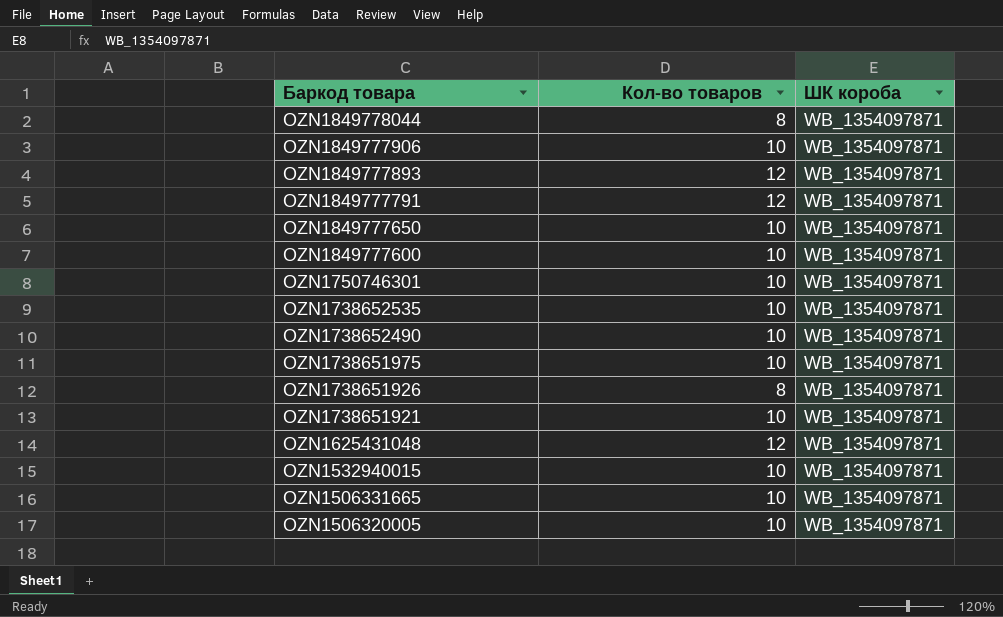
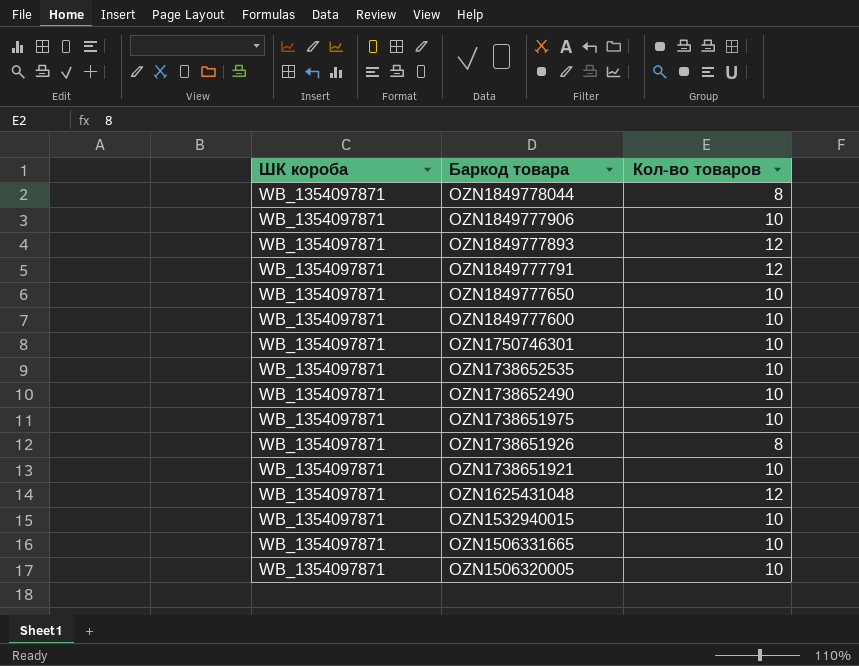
column ШК короба | position: 3 -> 1

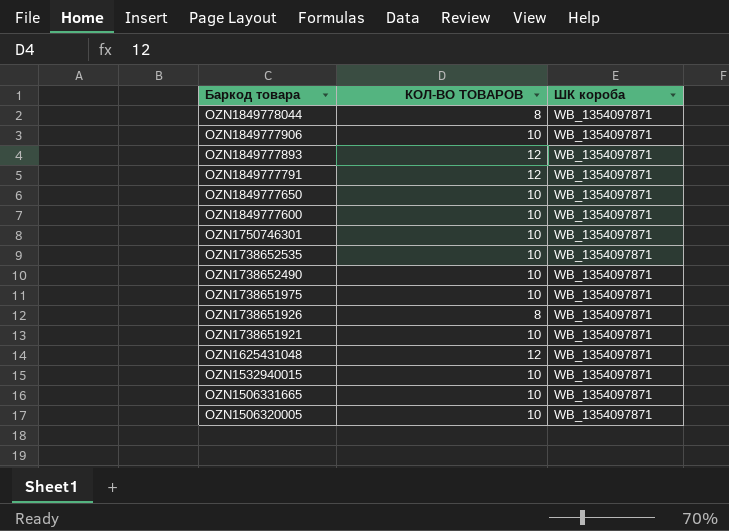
column name: Кол-во товаров -> КОЛ-ВО ТОВАРОВ
column ШК короба | position: 1 -> 3

